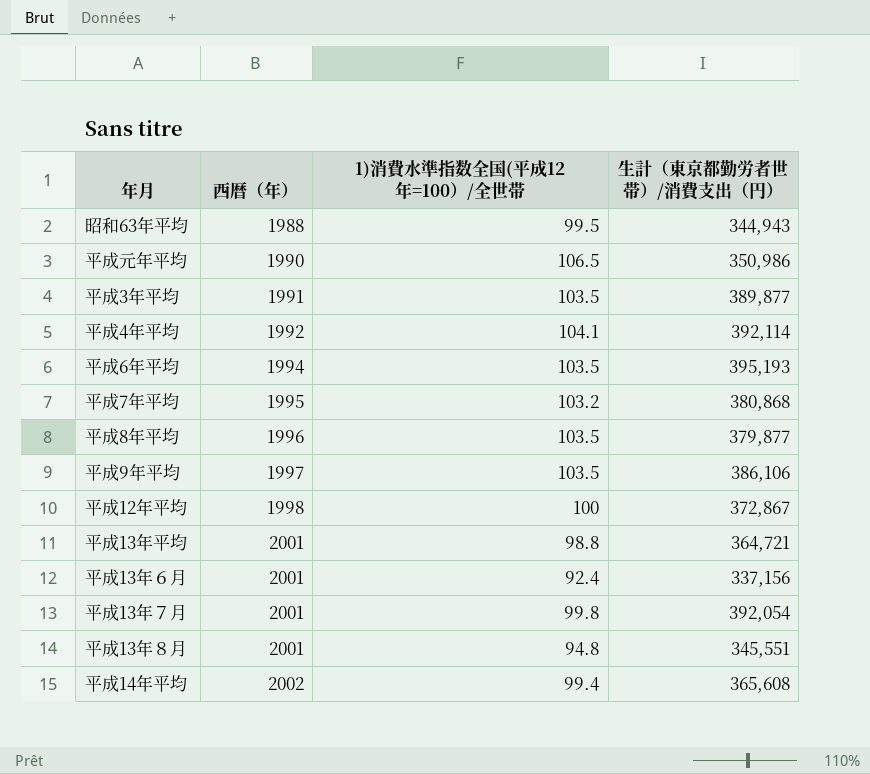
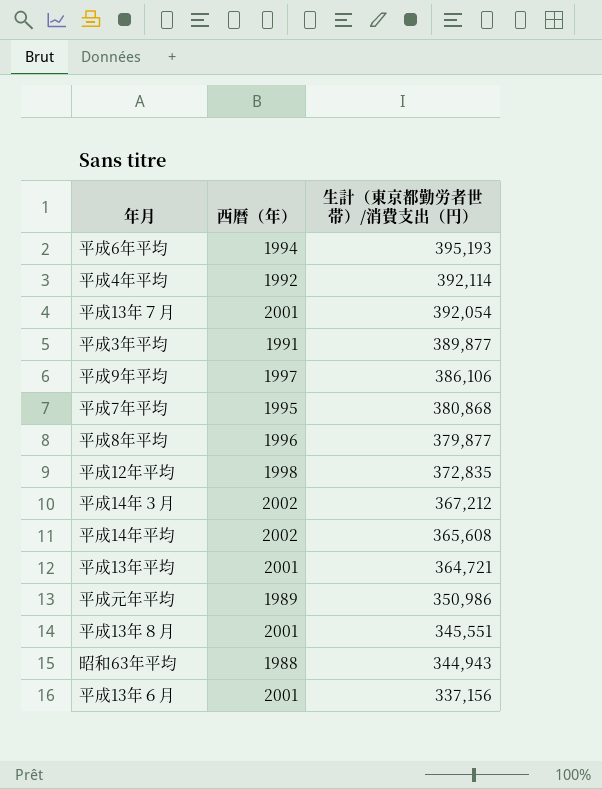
row order: 西暦（年） ascending -> 生計（東京都勤労者世帯）/消費支出（円） descending
column 1)消費水準指数全国(平成12年=100）/全世帯 | position: 3 -> none
平成12年平均 | 生計（東京都勤労者世帯）/消費支出（円）: 372,867 -> 372,835
row 平成14年３月: none -> 2002 | 367,212
平成元年平均 | 西暦（年）: 1990 -> 1989

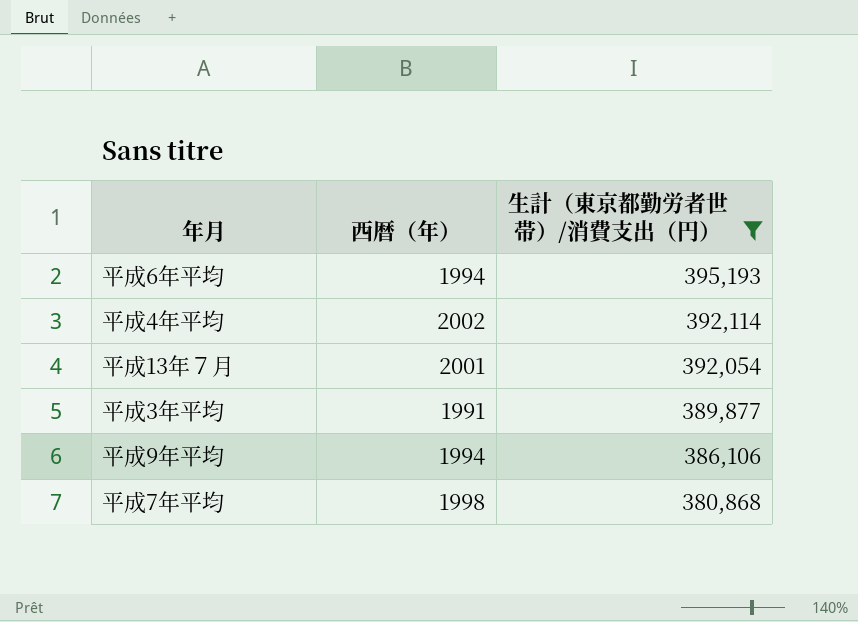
filter: none -> 生計（東京都勤労者世帯）/消費支出（円） >= 380,868
平成4年平均 | 西暦（年）: 1992 -> 2002
平成9年平均 | 西暦（年）: 1997 -> 1994
平成7年平均 | 西暦（年）: 1995 -> 1998

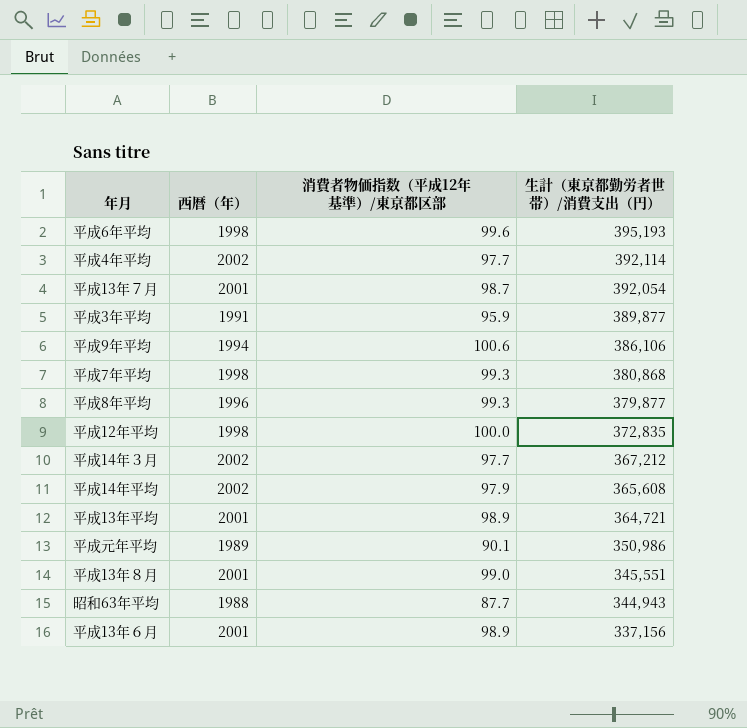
filter: 生計（東京都勤労者世帯）/消費支出（円） >= 380,868 -> none
column 消費者物価指数（平成12年基準）/東京都区部 | position: none -> 3
平成6年平均 | 西暦（年）: 1994 -> 1998

